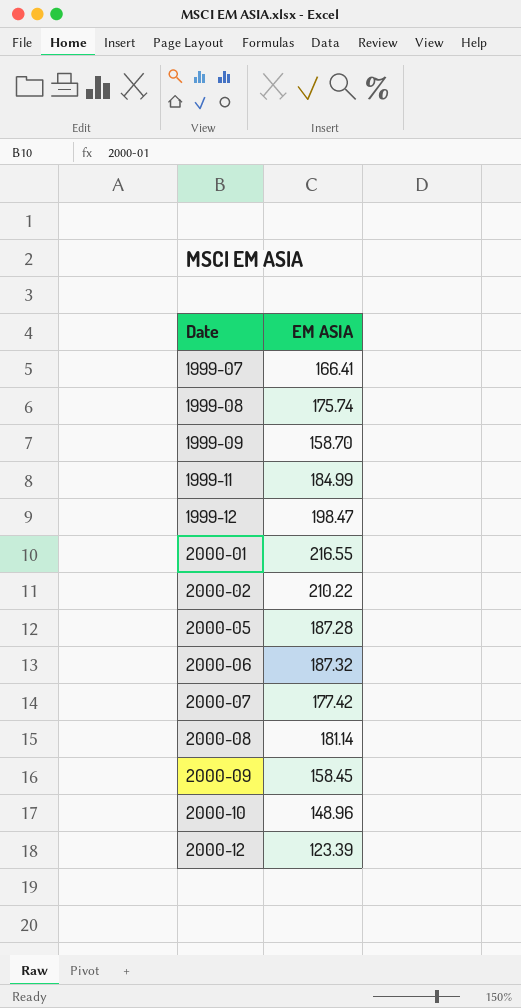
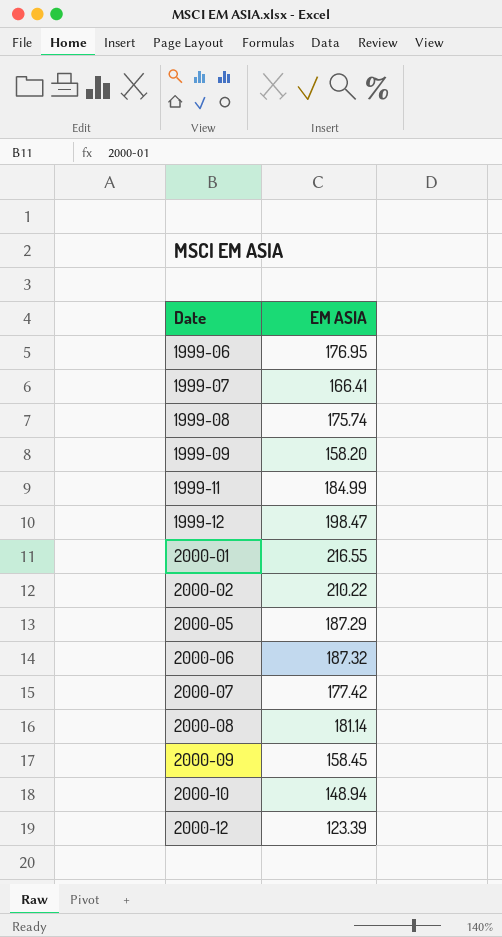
row 1999-06: none -> 176.95
1999-09 | EM ASIA: 158.70 -> 158.20
2000-05 | EM ASIA: 187.28 -> 187.29
2000-10 | EM ASIA: 148.96 -> 148.94

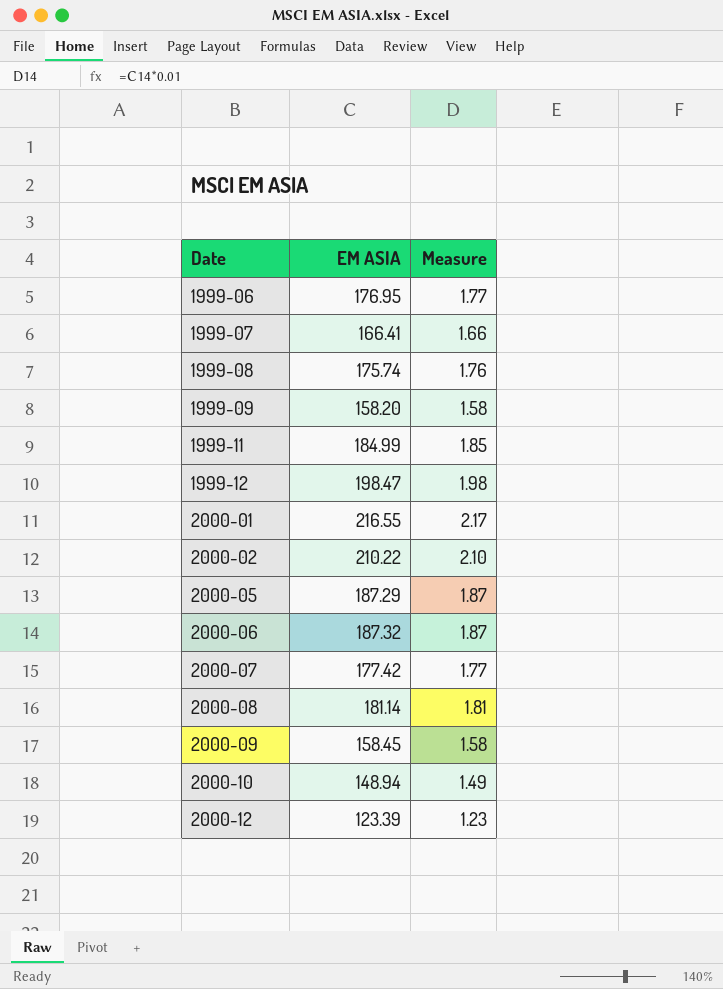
column Measure | formula: none -> [EM ASIA] * 0.01

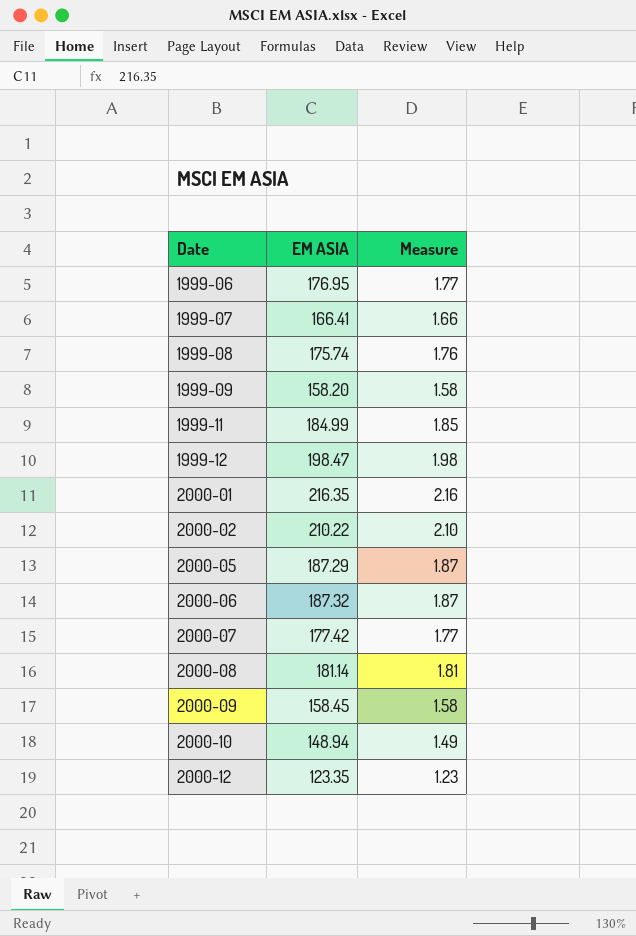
2000-01 | EM ASIA: 216.55 -> 216.35
2000-01 | Measure: 2.17 -> 2.16
2000-12 | EM ASIA: 123.39 -> 123.35

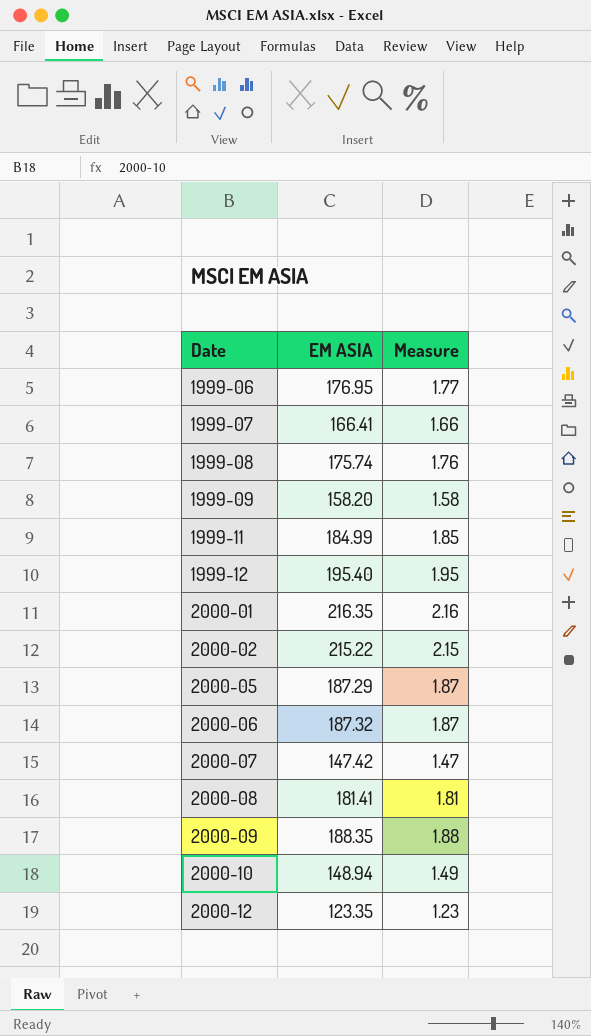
1999-12 | EM ASIA: 198.47 -> 195.40
1999-12 | Measure: 1.98 -> 1.95
2000-02 | EM ASIA: 210.22 -> 215.22
2000-02 | Measure: 2.10 -> 2.15
2000-07 | EM ASIA: 177.42 -> 147.42
2000-07 | Measure: 1.77 -> 1.47
2000-08 | EM ASIA: 181.14 -> 181.41
2000-09 | EM ASIA: 158.45 -> 188.35
2000-09 | Measure: 1.58 -> 1.88

